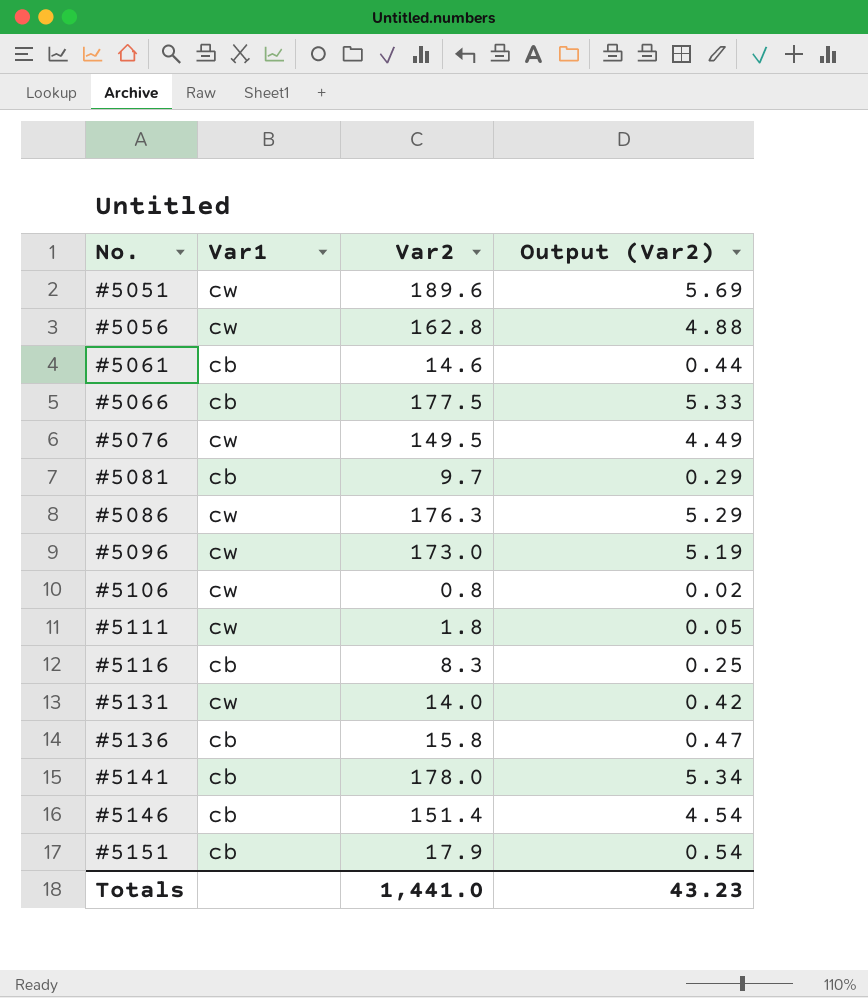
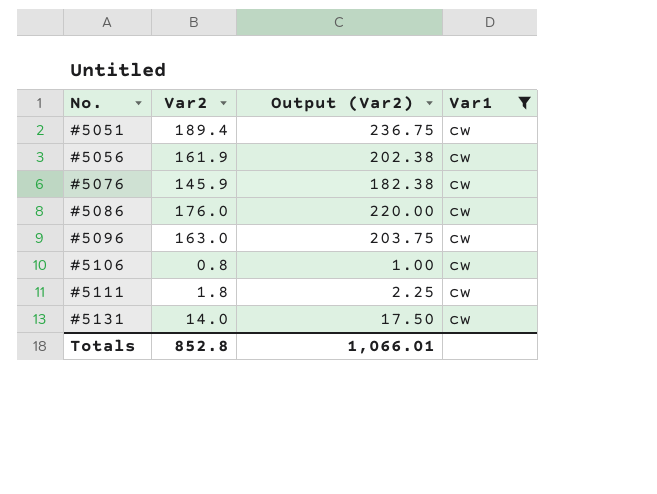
filter: none -> Var1 = cw
column Output (Var2) | formula: [Var2] * 0.03 -> [Var2] * 1.25
column Var1 | position: 2 -> 4
#5051 | Var2: 189.6 -> 189.4
#5056 | Var2: 162.8 -> 161.9
#5076 | Var2: 149.5 -> 145.9
#5086 | Var2: 176.3 -> 176.0
#5096 | Var2: 173.0 -> 163.0
Totals | Var2: 1,441.0 -> 852.8
Totals | Output (Var2): 43.23 -> 1,066.01

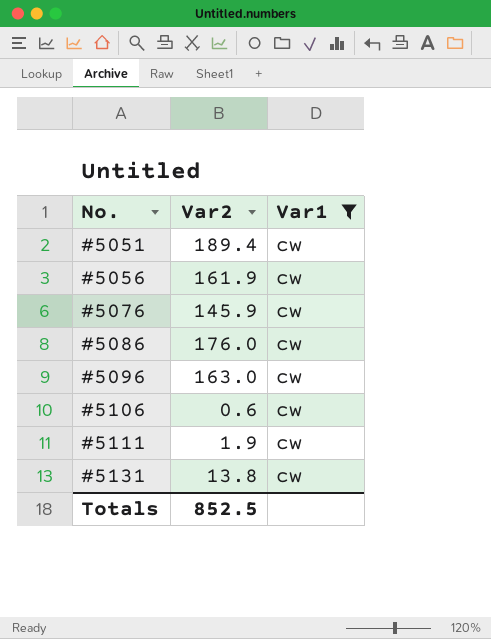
column Output (Var2) | formula: [Var2] * 1.25 -> none
#5106 | Var2: 0.8 -> 0.6
#5111 | Var2: 1.8 -> 1.9
#5131 | Var2: 14.0 -> 13.8
Totals | Var2: 852.8 -> 852.5

